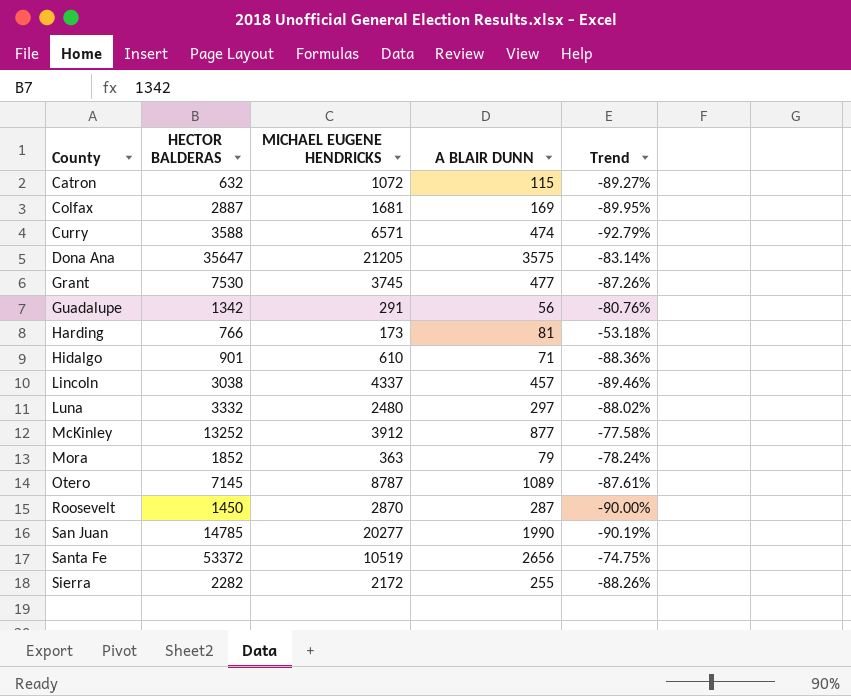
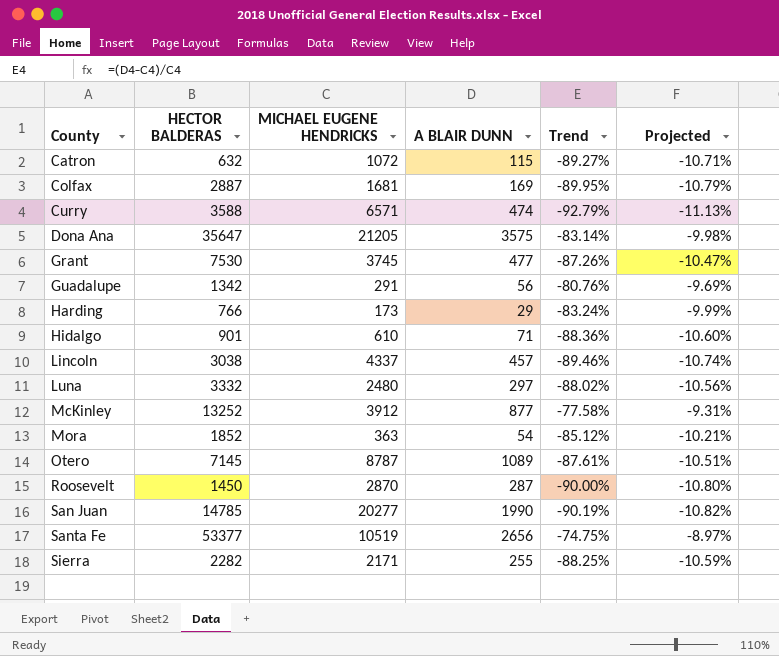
column Projected | formula: none -> [Trend] * 0.12
Harding | A BLAIR DUNN: 81 -> 29
Harding | Trend: -53.18% -> -83.24%
Mora | A BLAIR DUNN: 79 -> 54
Mora | Trend: -78.24% -> -85.12%
Santa Fe | HECTOR BALDERAS: 53372 -> 53377
Sierra | MICHAEL EUGENE HENDRICKS: 2172 -> 2171
Sierra | Trend: -88.26% -> -88.25%

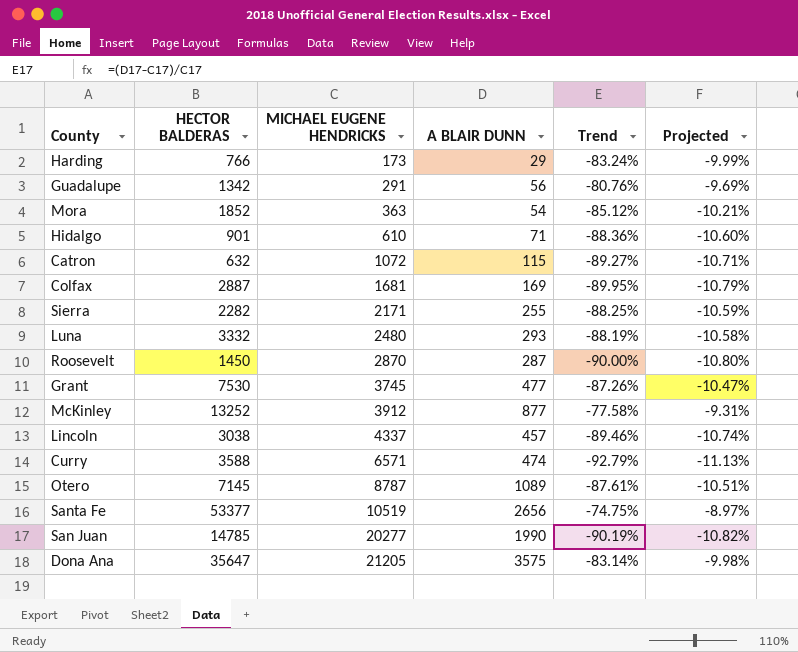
row order: County ascending -> MICHAEL EUGENE HENDRICKS ascending
Luna | A BLAIR DUNN: 297 -> 293
Luna | Trend: -88.02% -> -88.19%
Luna | Projected: -10.56% -> -10.58%

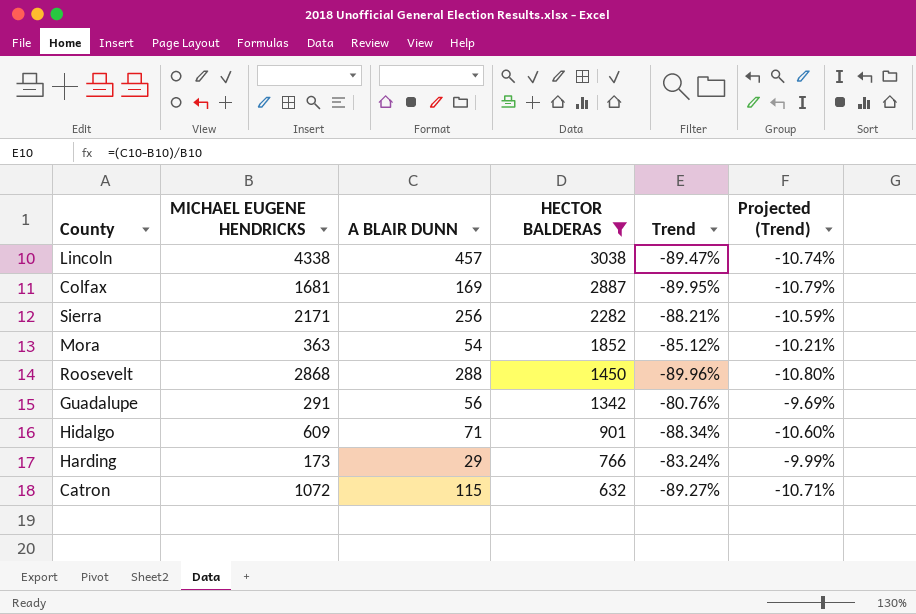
filter: none -> HECTOR BALDERAS <= 3038
row order: MICHAEL EUGENE HENDRICKS ascending -> HECTOR BALDERAS descending
column HECTOR BALDERAS | position: 2 -> 4
column name: Projected -> Projected (Trend)
Lincoln | MICHAEL EUGENE HENDRICKS: 4337 -> 4338
Lincoln | Trend: -89.46% -> -89.47%
Sierra | A BLAIR DUNN: 255 -> 256
Sierra | Trend: -88.25% -> -88.21%
Roosevelt | MICHAEL EUGENE HENDRICKS: 2870 -> 2868
Roosevelt | A BLAIR DUNN: 287 -> 288
Roosevelt | Trend: -90.00% -> -89.96%
Hidalgo | MICHAEL EUGENE HENDRICKS: 610 -> 609
Hidalgo | Trend: -88.36% -> -88.34%

